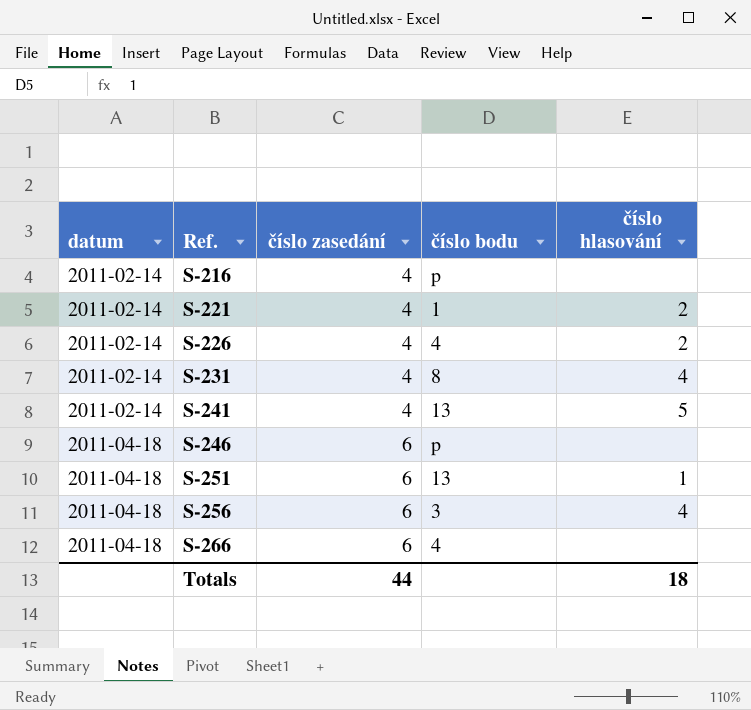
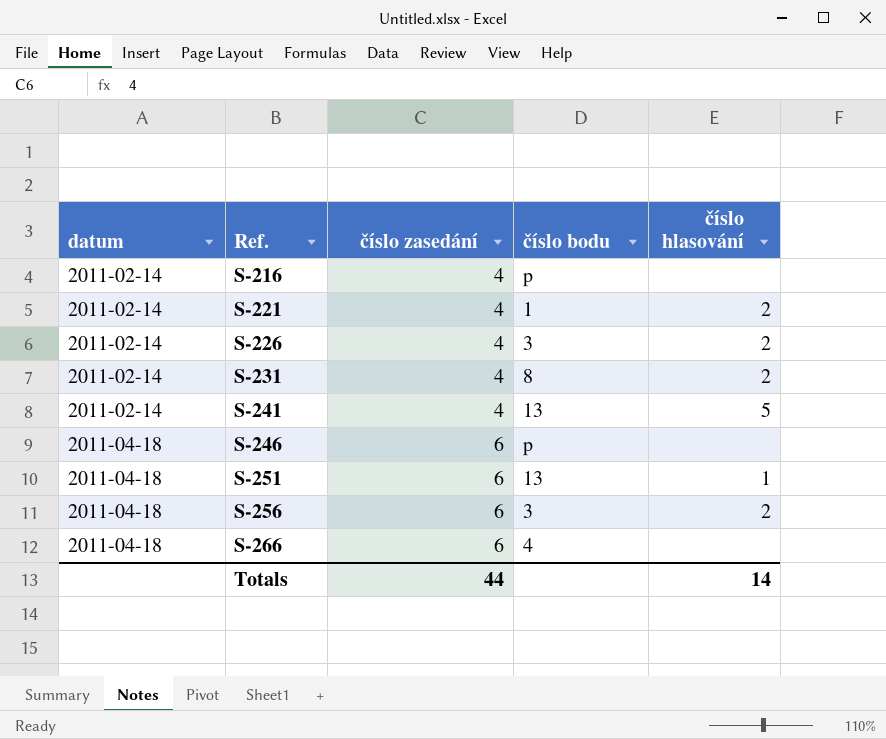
S-226 | číslo bodu: 4 -> 3
S-231 | číslo hlasování: 4 -> 2
S-256 | číslo hlasování: 4 -> 2
Totals | číslo hlasování: 18 -> 14

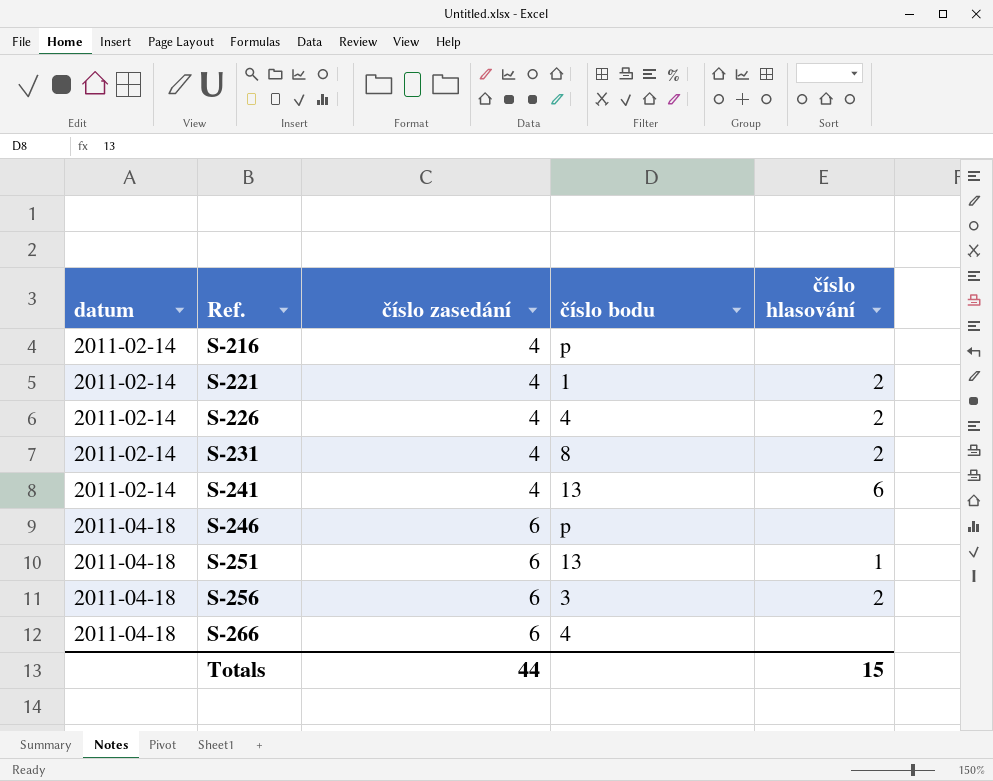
S-226 | číslo bodu: 3 -> 4
S-241 | číslo hlasování: 5 -> 6
Totals | číslo hlasování: 14 -> 15

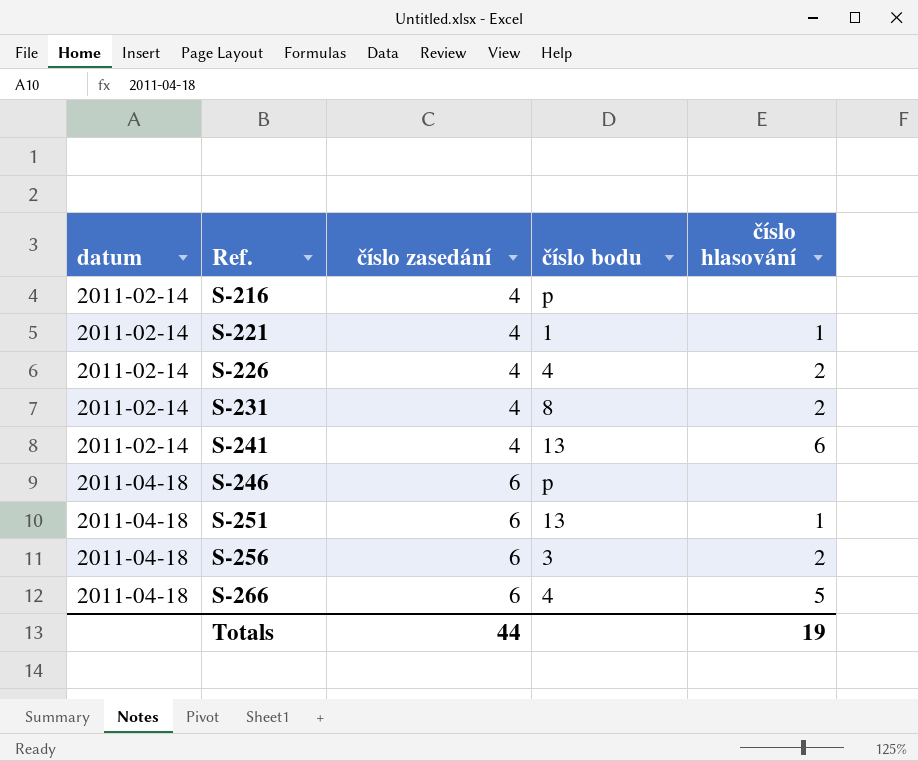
S-221 | číslo hlasování: 2 -> 1
S-266 | číslo hlasování: none -> 5
Totals | číslo hlasování: 15 -> 19

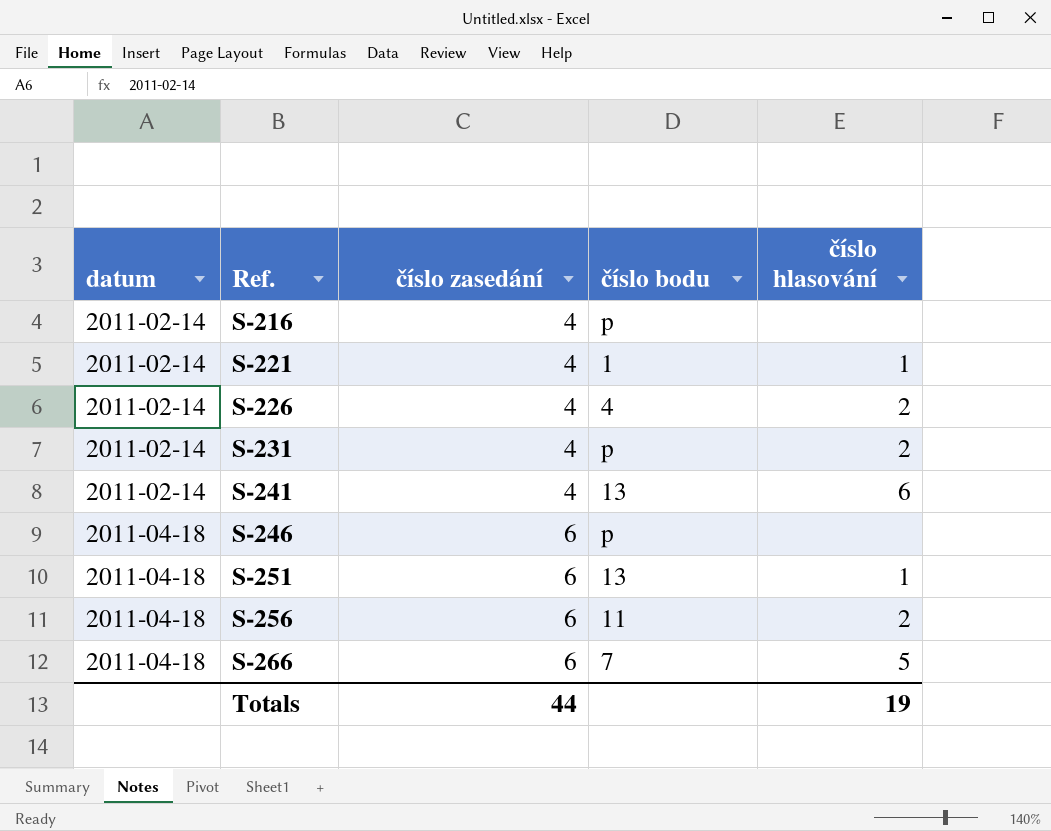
S-231 | číslo bodu: 8 -> p
S-256 | číslo bodu: 3 -> 11
S-266 | číslo bodu: 4 -> 7

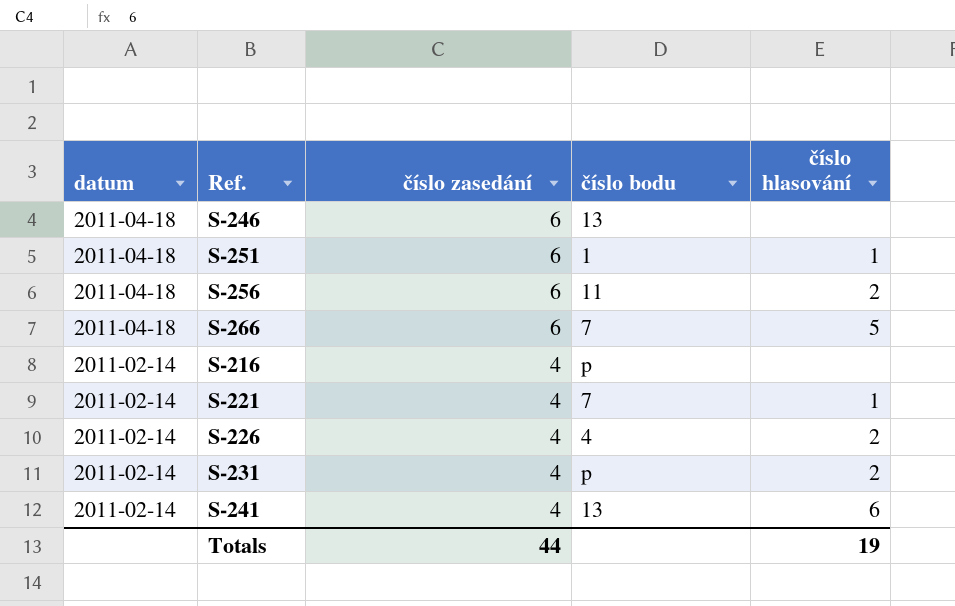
row order: datum ascending -> datum descending
S-246 | číslo bodu: p -> 13
S-251 | číslo bodu: 13 -> 1
S-221 | číslo bodu: 1 -> 7

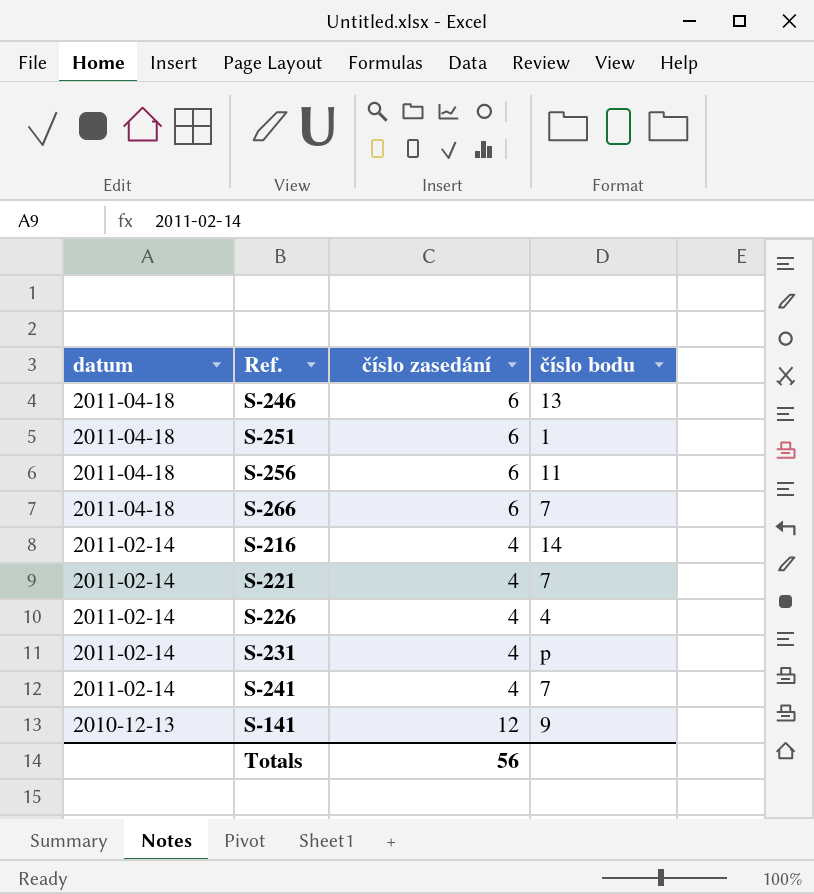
column číslo hlasování | position: 5 -> none
S-216 | číslo bodu: p -> 14
S-241 | číslo bodu: 13 -> 7
row S-141: none -> 2010-12-13 | 12 | 9
Totals | číslo zasedání: 44 -> 56

